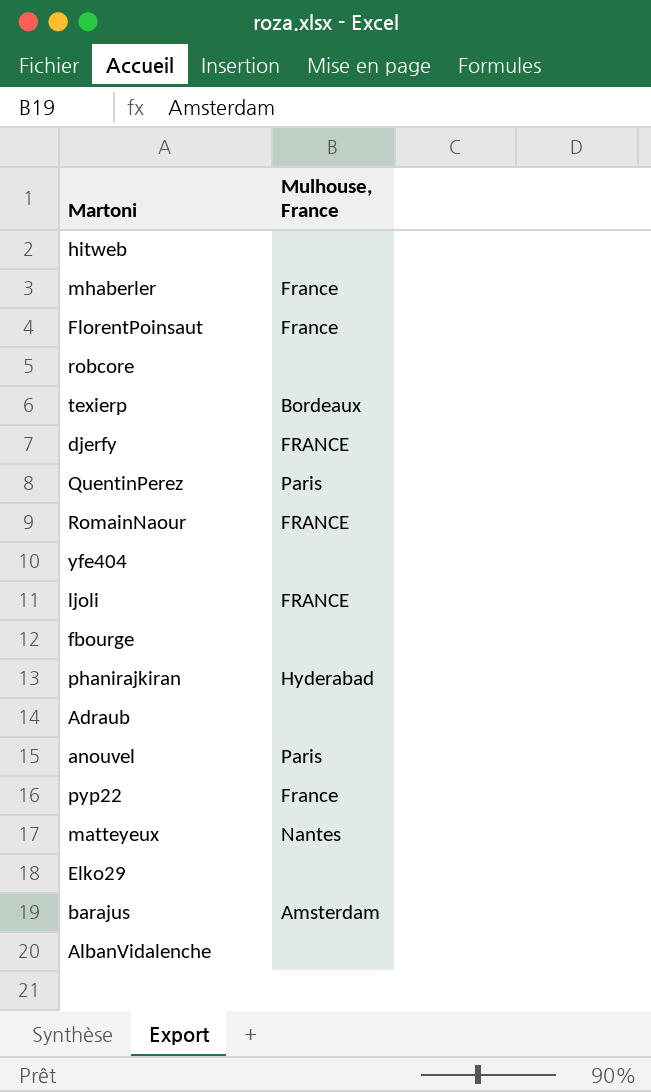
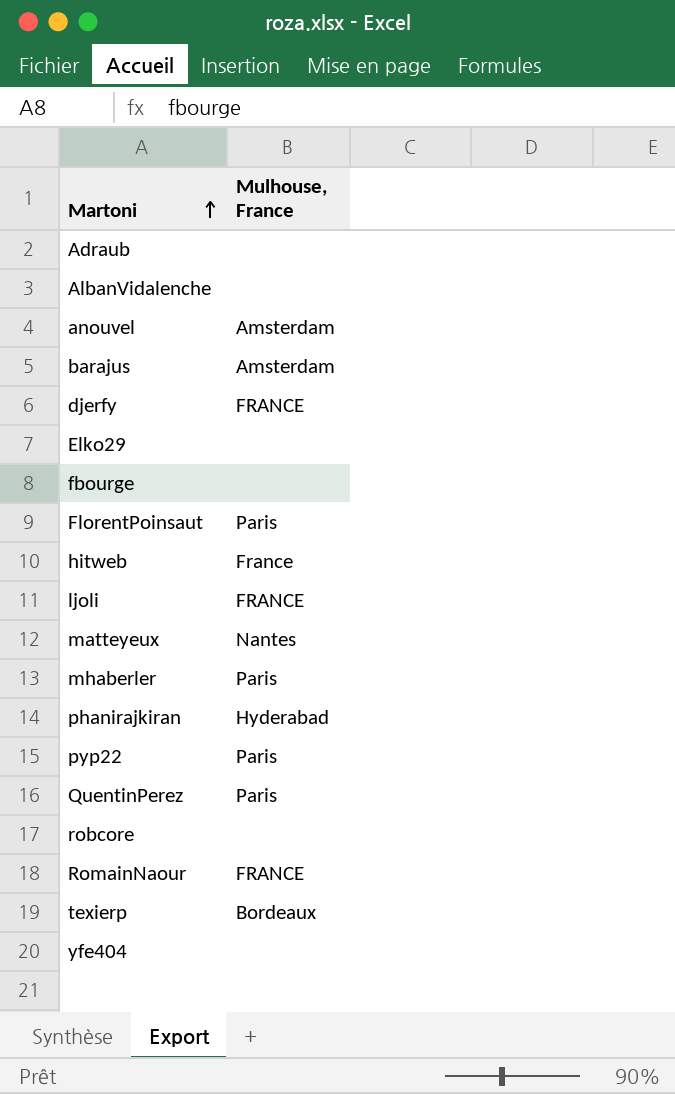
row order: none -> Martoni ascending
anouvel | Mulhouse, France: Paris -> Amsterdam
FlorentPoinsaut | Mulhouse, France: France -> Paris
hitweb | Mulhouse, France: none -> France
mhaberler | Mulhouse, France: France -> Paris
pyp22 | Mulhouse, France: France -> Paris

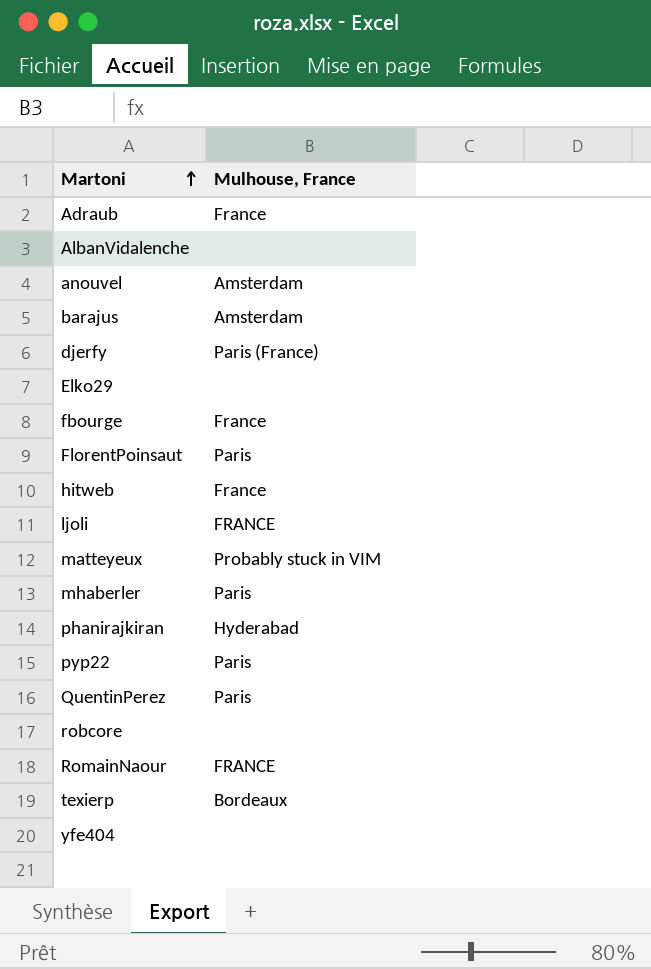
Adraub | Mulhouse, France: none -> France
djerfy | Mulhouse, France: FRANCE -> Paris (France)
fbourge | Mulhouse, France: none -> France
matteyeux | Mulhouse, France: Nantes -> Probably stuck in VIM

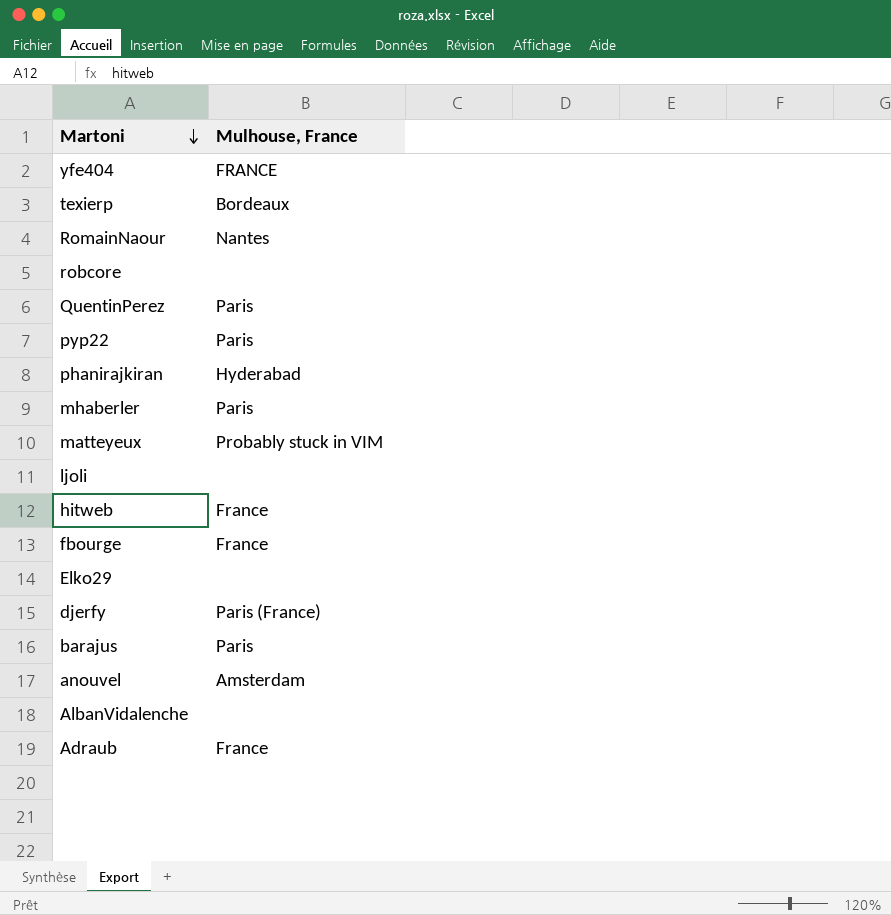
row order: Martoni ascending -> Martoni descending
row FlorentPoinsaut: Paris -> none
yfe404 | Mulhouse, France: none -> FRANCE
RomainNaour | Mulhouse, France: FRANCE -> Nantes
ljoli | Mulhouse, France: FRANCE -> none
barajus | Mulhouse, France: Amsterdam -> Paris

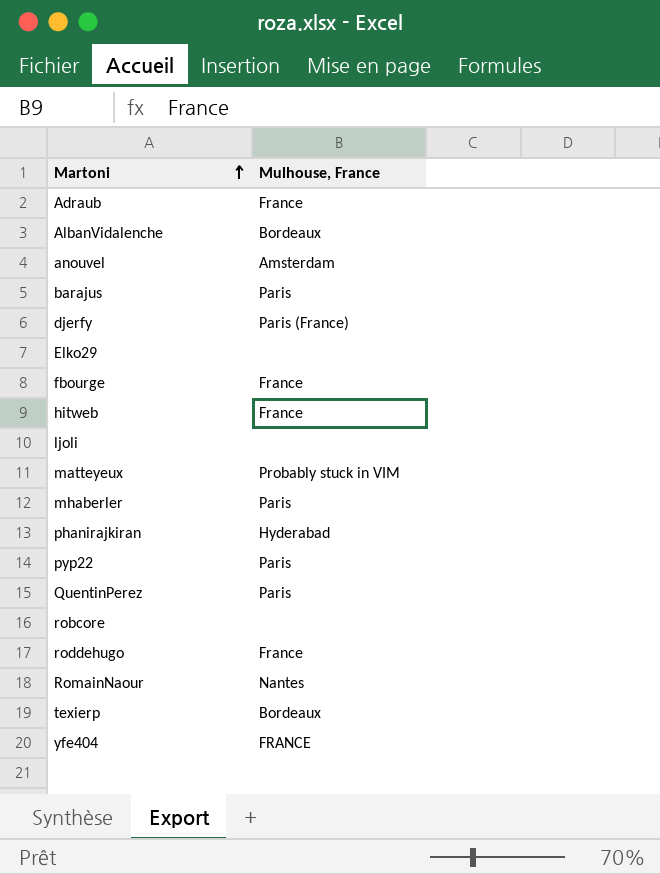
row order: Martoni descending -> Martoni ascending
AlbanVidalenche | Mulhouse, France: none -> Bordeaux
row roddehugo: none -> France

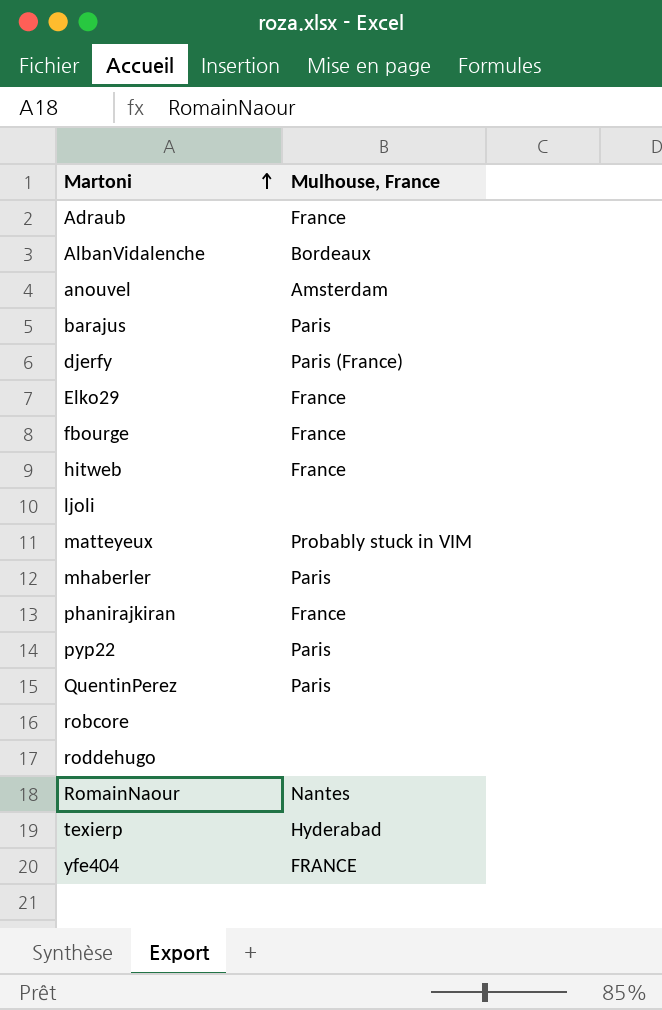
Elko29 | Mulhouse, France: none -> France
phanirajkiran | Mulhouse, France: Hyderabad -> France
roddehugo | Mulhouse, France: France -> none
texierp | Mulhouse, France: Bordeaux -> Hyderabad

